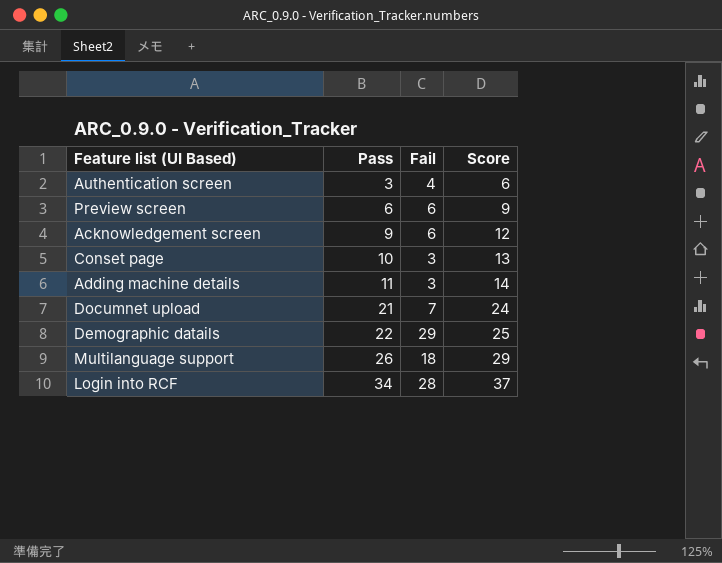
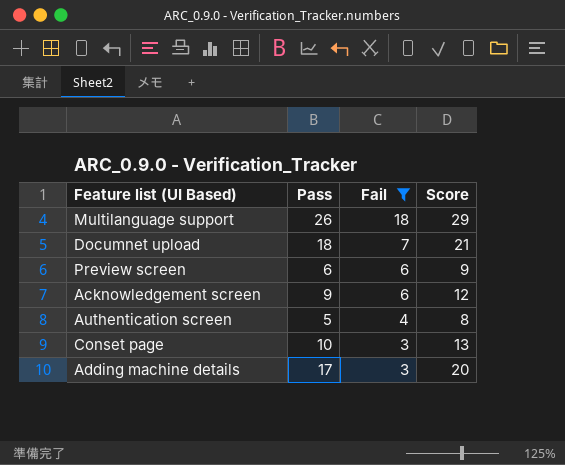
filter: none -> Fail <= 18
row order: Pass ascending -> Fail descending
Documnet upload | Pass: 21 -> 18
Documnet upload | Score: 24 -> 21
Authentication screen | Pass: 3 -> 5
Authentication screen | Score: 6 -> 8
Adding machine details | Pass: 11 -> 17
Adding machine details | Score: 14 -> 20

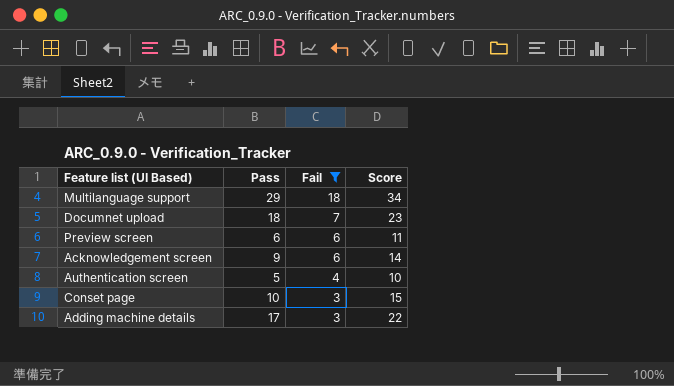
column Score | formula: [Pass] + 3 -> [Pass] + 5
Multilanguage support | Pass: 26 -> 29

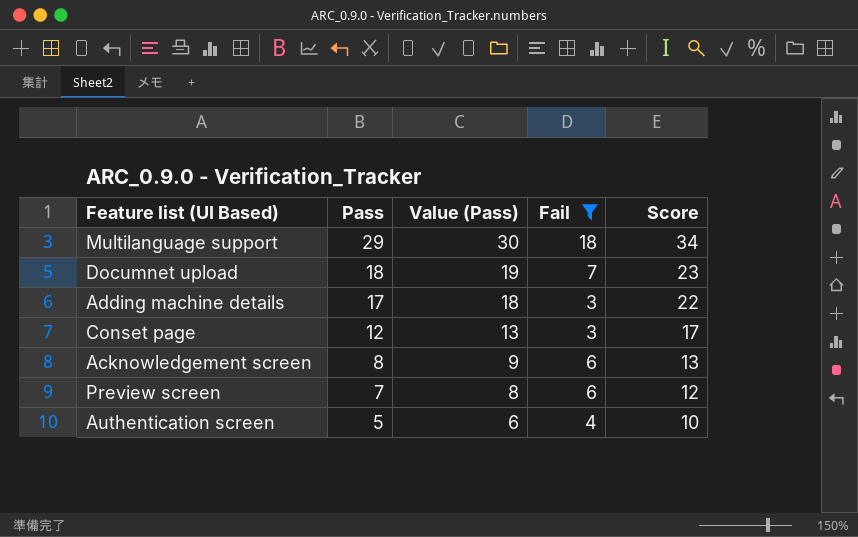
row order: Fail descending -> Pass descending
column Value (Pass) | formula: none -> [Pass] + 1
Conset page | Pass: 10 -> 12
Conset page | Score: 15 -> 17
Acknowledgement screen | Pass: 9 -> 8
Acknowledgement screen | Score: 14 -> 13
Preview screen | Pass: 6 -> 7
Preview screen | Score: 11 -> 12

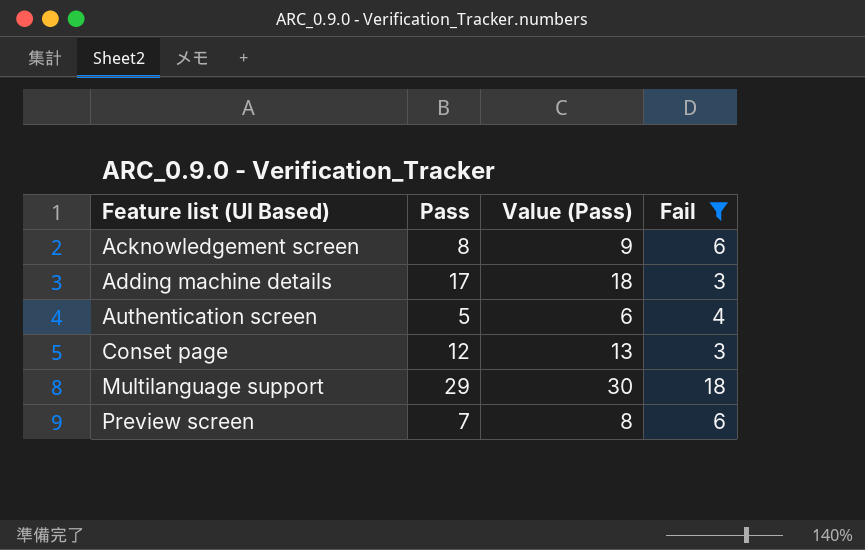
row order: Pass descending -> Feature list (UI Based) ascending
column Score | formula: [Pass] + 5 -> none
row Documnet upload: 18 | 19 | 7 | 23 -> none

